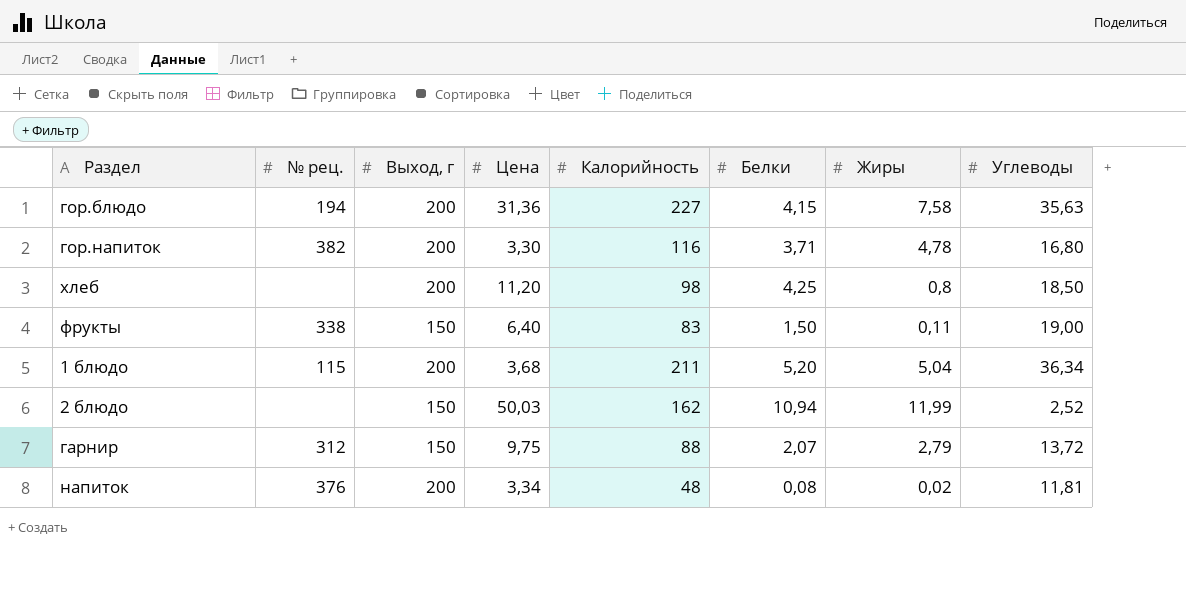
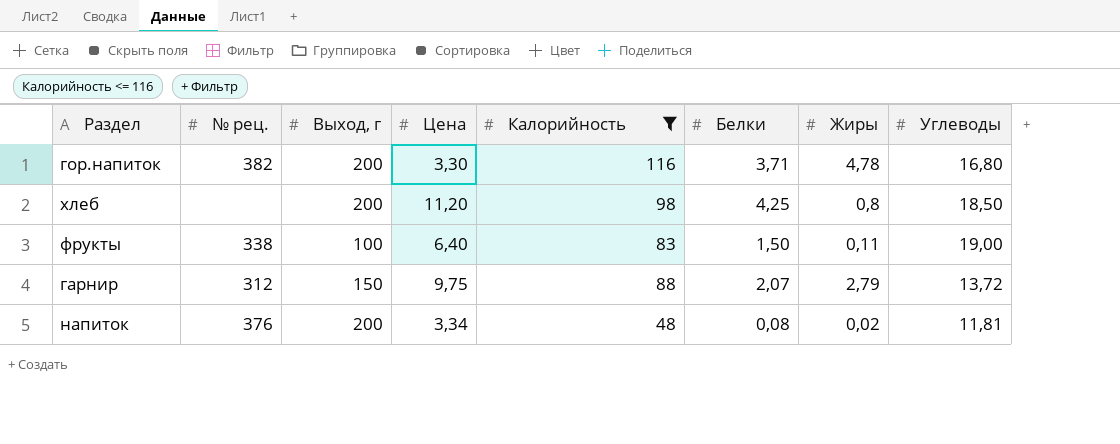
filter: none -> Калорийность <= 116
фрукты | Выход, г: 150 -> 100

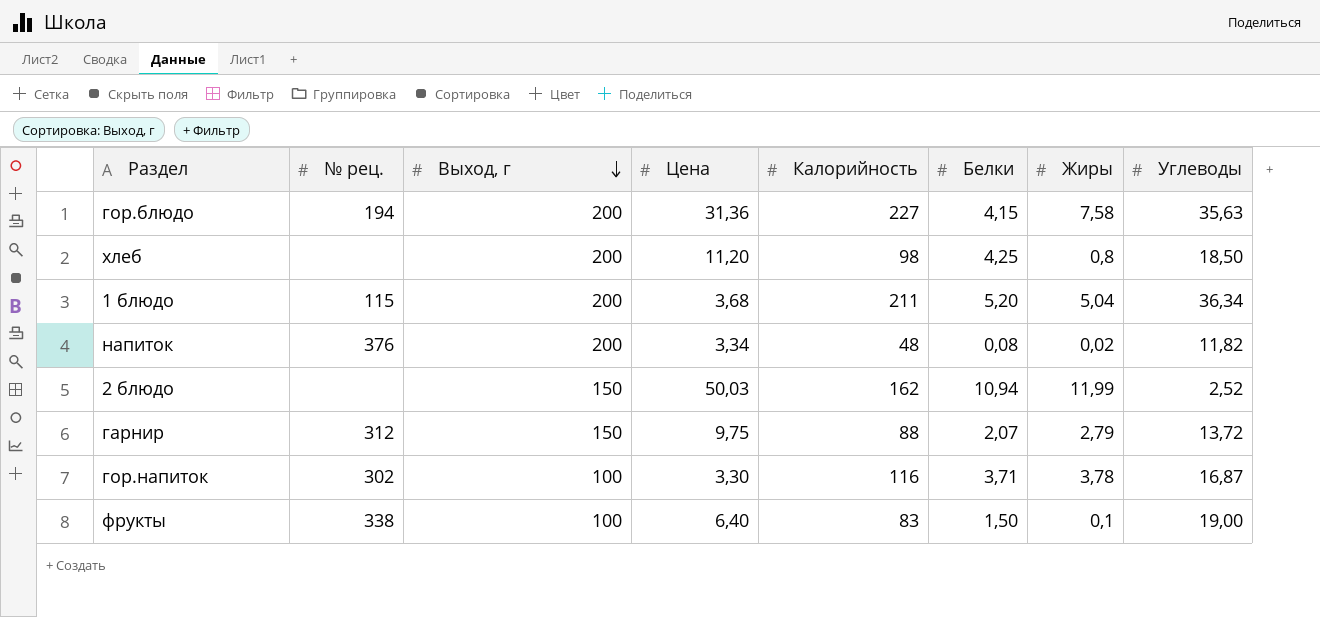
filter: Калорийность <= 116 -> none
row order: none -> Выход, г descending
напиток | Углеводы: 11,81 -> 11,82
гор.напиток | № рец.: 382 -> 302
гор.напиток | Выход, г: 200 -> 100
гор.напиток | Жиры: 4,78 -> 3,78
гор.напиток | Углеводы: 16,80 -> 16,87
фрукты | Жиры: 0,11 -> 0,1

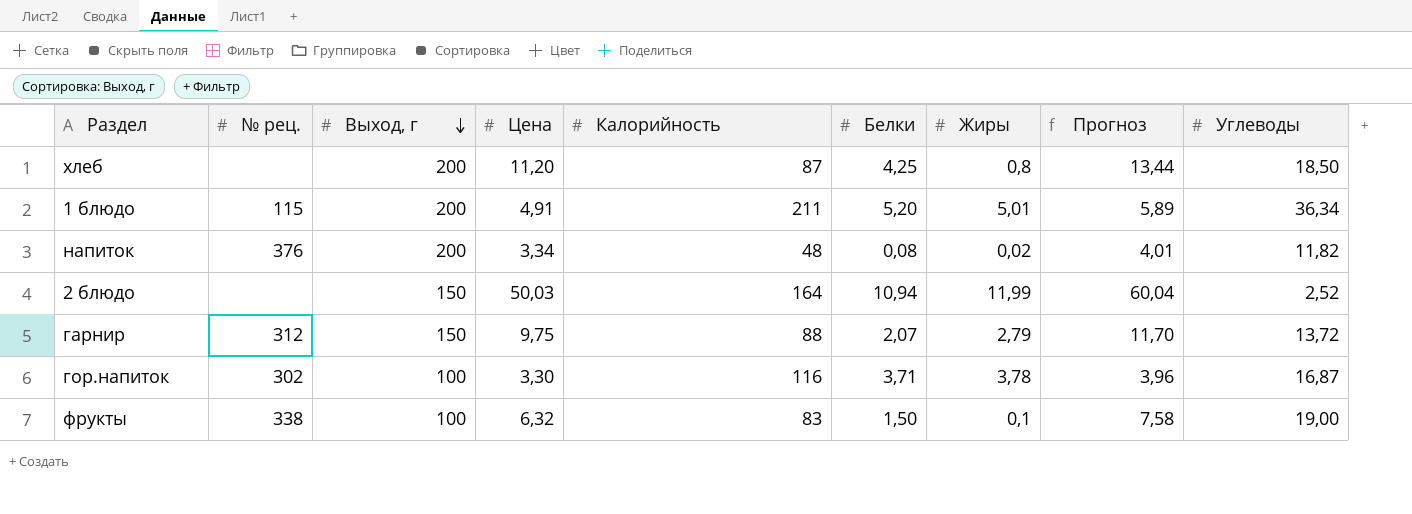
column Прогноз | formula: none -> [Цена] * 1,2
row гор.блюдо: 194 | 200 | 31,36 | 227 | 4,15 | 7,58 | 35,63 -> none
хлеб | Калорийность: 98 -> 87
1 блюдо | Цена: 3,68 -> 4,91
1 блюдо | Жиры: 5,04 -> 5,01
2 блюдо | Калорийность: 162 -> 164
фрукты | Цена: 6,40 -> 6,32

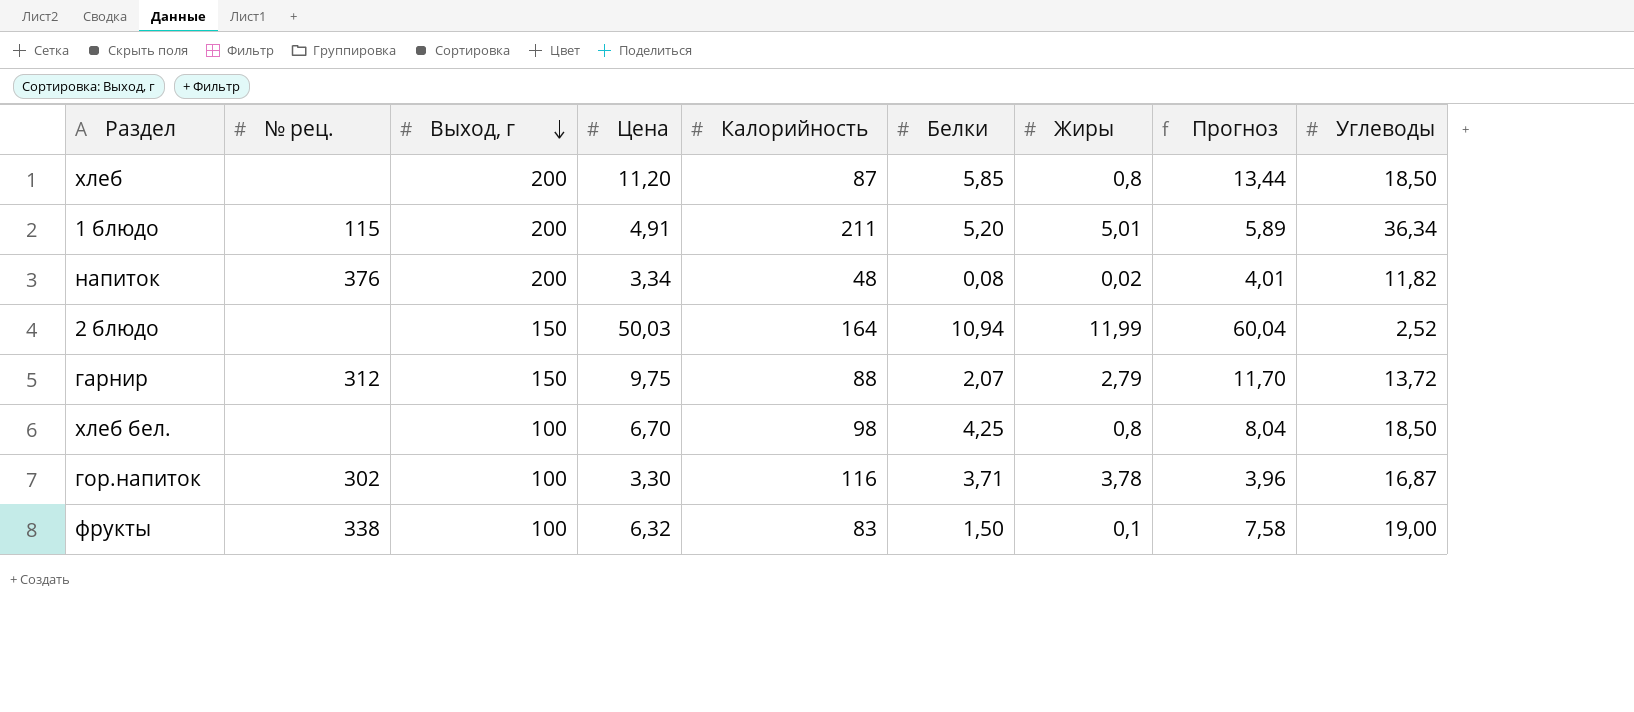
хлеб | Белки: 4,25 -> 5,85
row хлеб бел.: none -> none | 100 | 6,70 | 98 | 4,25 | 0,8 | 8,04 | 18,50

